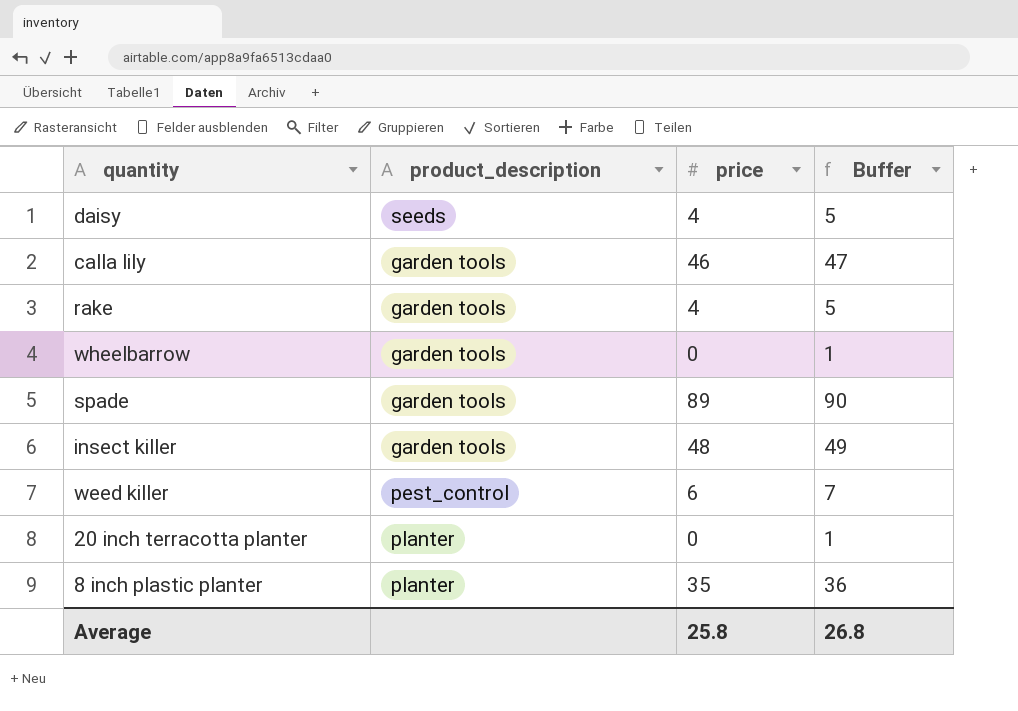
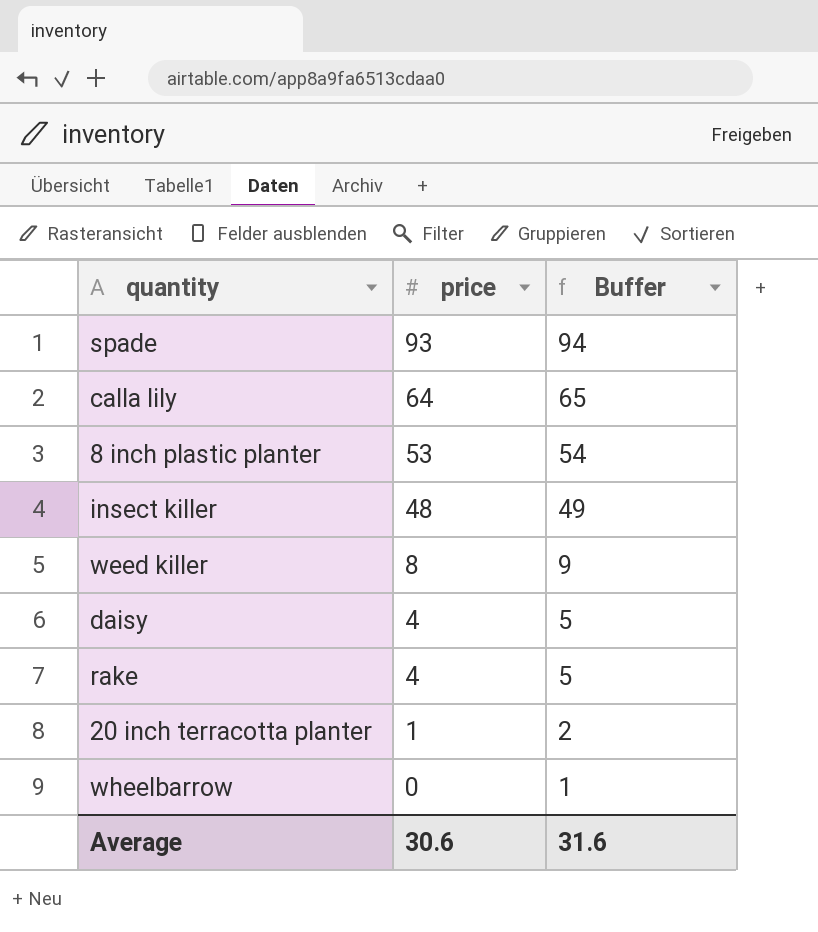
row order: none -> price descending
column product_description | position: 2 -> none
spade | price: 89 -> 93
spade | Buffer: 90 -> 94
calla lily | price: 46 -> 64
calla lily | Buffer: 47 -> 65
8 inch plastic planter | price: 35 -> 53
8 inch plastic planter | Buffer: 36 -> 54
weed killer | price: 6 -> 8
weed killer | Buffer: 7 -> 9
20 inch terracotta planter | price: 0 -> 1
20 inch terracotta planter | Buffer: 1 -> 2
Average | price: 25.8 -> 30.6
Average | Buffer: 26.8 -> 31.6

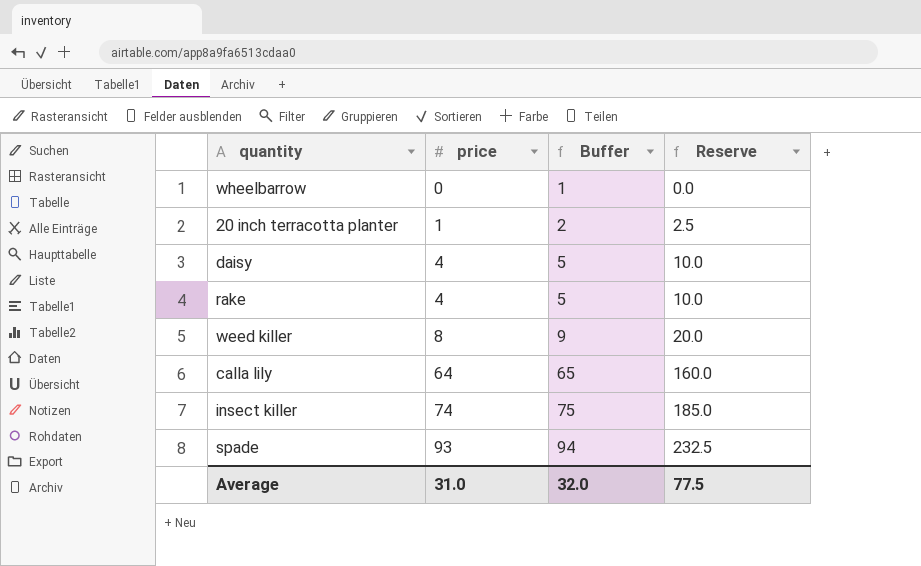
row order: price descending -> price ascending
column Reserve | formula: none -> [price] * 2.5
row 8 inch plastic planter: 53 | 54 -> none
insect killer | price: 48 -> 74
insect killer | Buffer: 49 -> 75
Average | price: 30.6 -> 31.0
Average | Buffer: 31.6 -> 32.0

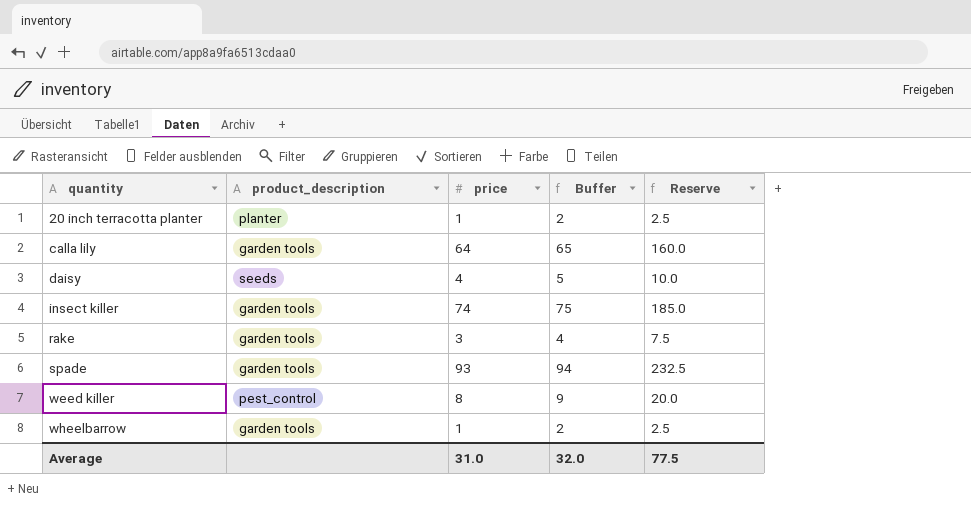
row order: price ascending -> quantity ascending
column product_description | position: none -> 2
rake | price: 4 -> 3
rake | Buffer: 5 -> 4
rake | Reserve: 10.0 -> 7.5
wheelbarrow | price: 0 -> 1
wheelbarrow | Buffer: 1 -> 2
wheelbarrow | Reserve: 0.0 -> 2.5

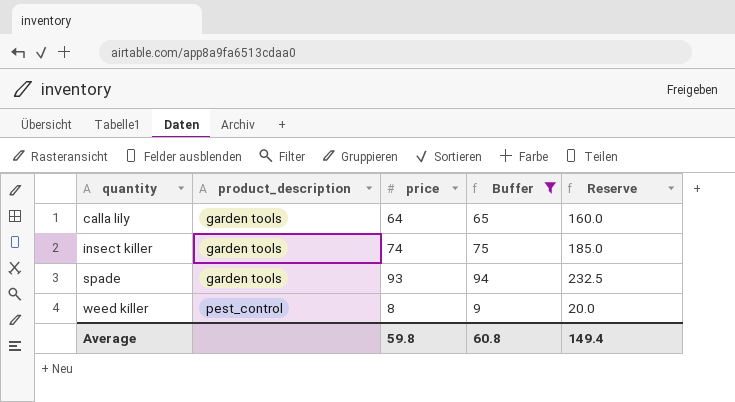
filter: none -> Buffer >= 9
Average | price: 31.0 -> 59.8
Average | Buffer: 32.0 -> 60.8
Average | Reserve: 77.5 -> 149.4

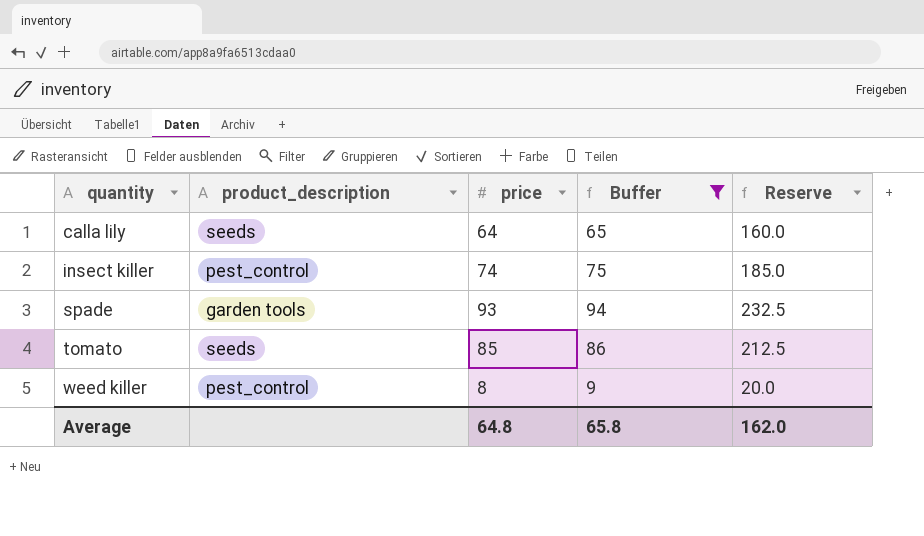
calla lily | product_description: garden tools -> seeds
insect killer | product_description: garden tools -> pest_control
row tomato: none -> seeds | 85 | 86 | 212.5
Average | price: 59.8 -> 64.8
Average | Buffer: 60.8 -> 65.8
Average | Reserve: 149.4 -> 162.0

